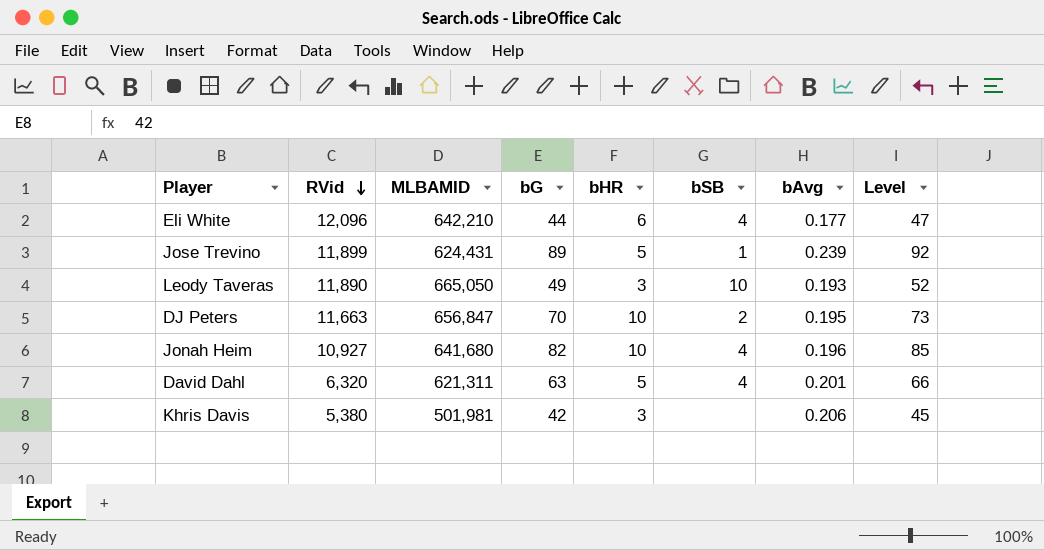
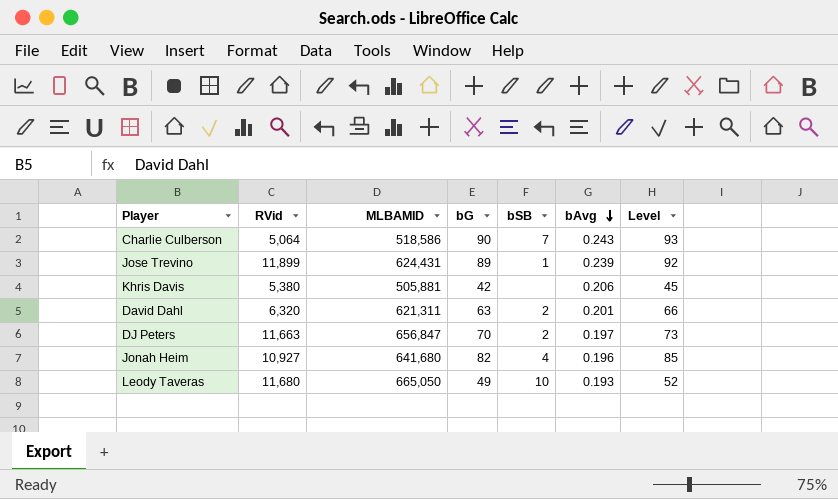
row order: RVid descending -> bAvg descending
column bHR | position: 5 -> none
row Eli White: 12,096 | 642,210 | 44 | 6 | 4 | 0.177 | 47 -> none
row Charlie Culberson: none -> 5,064 | 518,586 | 90 | 7 | 0.243 | 93
Khris Davis | MLBAMID: 501,981 -> 505,881
David Dahl | bSB: 4 -> 2
DJ Peters | bAvg: 0.195 -> 0.197
Leody Taveras | RVid: 11,890 -> 11,680

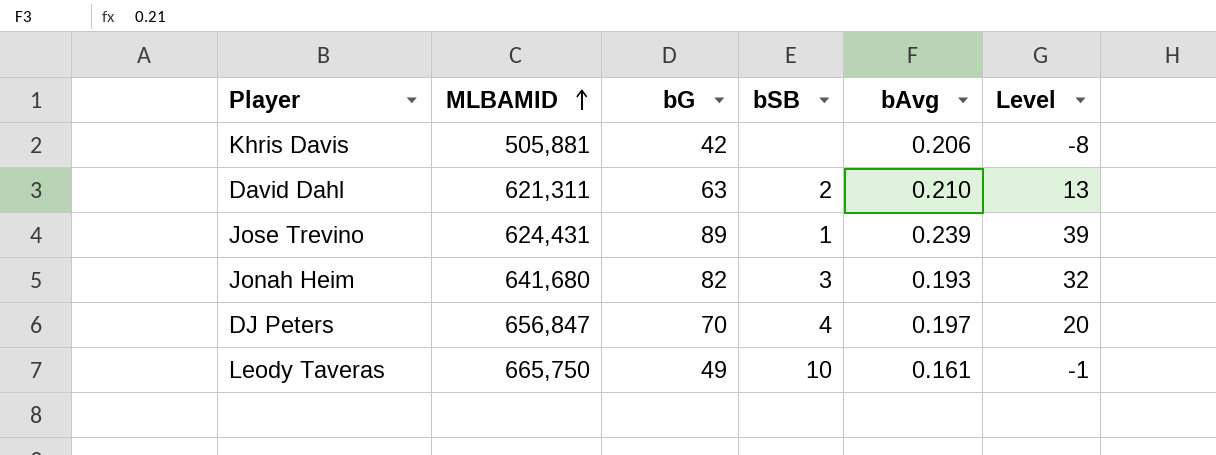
row order: bAvg descending -> MLBAMID ascending
column RVid | position: 2 -> none
column Level | formula: [bG] + 3 -> [bG] - 50
row Charlie Culberson: 5,064 | 518,586 | 90 | 7 | 0.243 | 93 -> none
David Dahl | bAvg: 0.201 -> 0.210
Jonah Heim | bSB: 4 -> 3
Jonah Heim | bAvg: 0.196 -> 0.193
DJ Peters | bSB: 2 -> 4
Leody Taveras | MLBAMID: 665,050 -> 665,750
Leody Taveras | bAvg: 0.193 -> 0.161

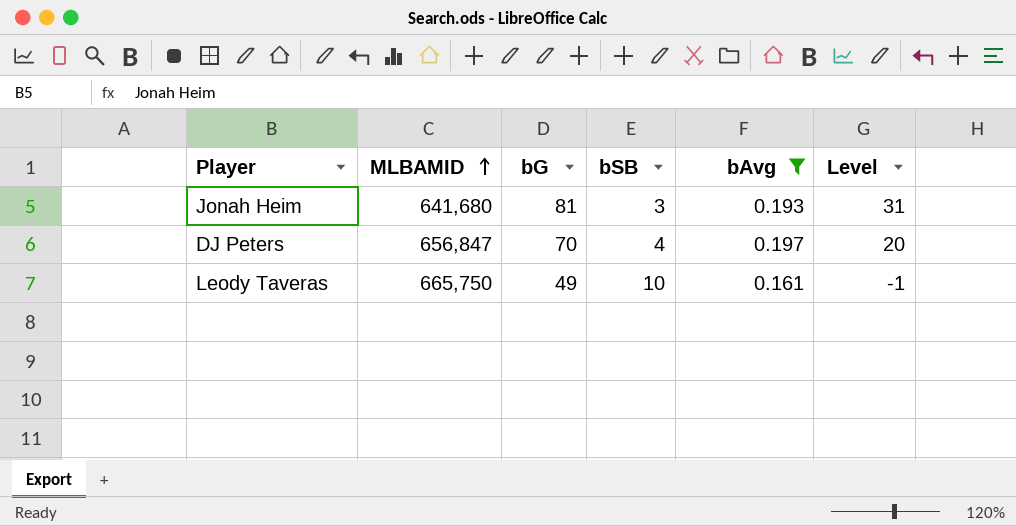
filter: none -> bAvg <= 0.197
Jonah Heim | bG: 82 -> 81
Jonah Heim | Level: 32 -> 31

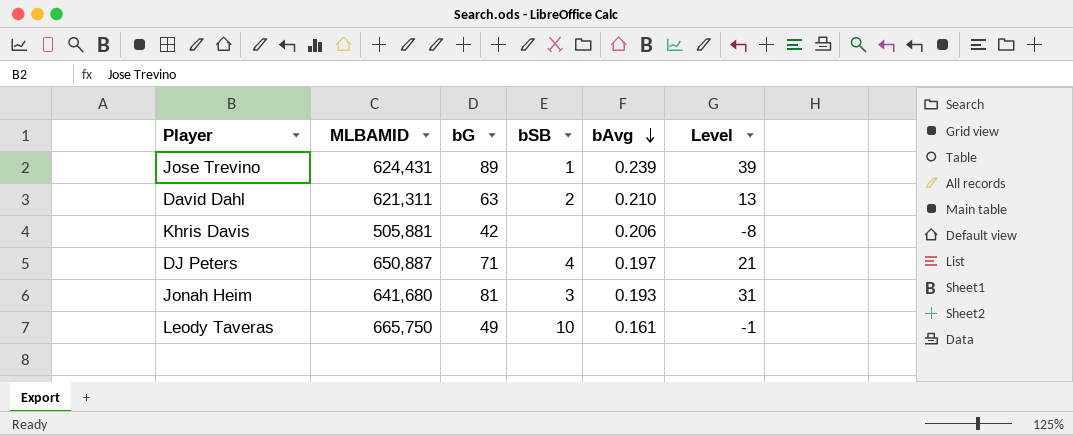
filter: bAvg <= 0.197 -> none
row order: MLBAMID ascending -> bAvg descending
DJ Peters | MLBAMID: 656,847 -> 650,887
DJ Peters | bG: 70 -> 71
DJ Peters | Level: 20 -> 21

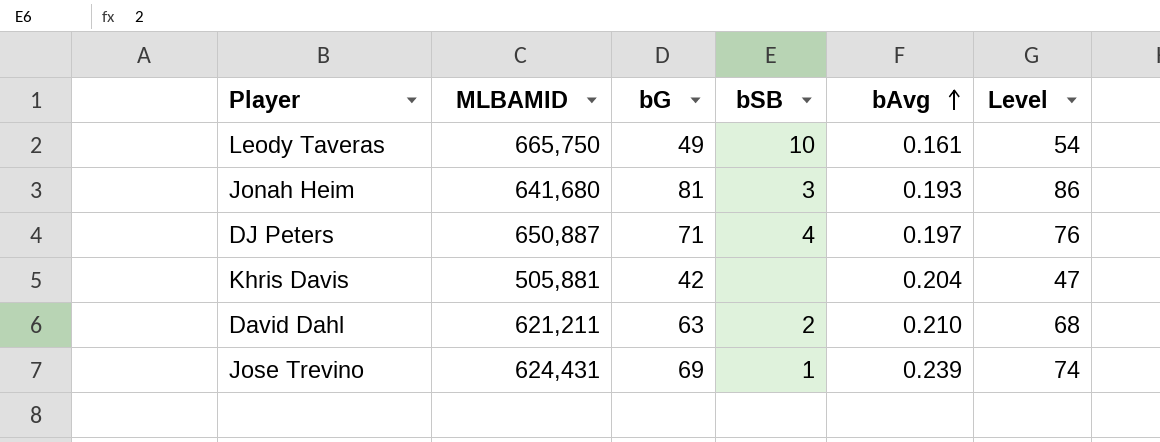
row order: bAvg descending -> bAvg ascending
column Level | formula: [bG] - 50 -> [bG] + 5
Khris Davis | bAvg: 0.206 -> 0.204
David Dahl | MLBAMID: 621,311 -> 621,211
Jose Trevino | bG: 89 -> 69

